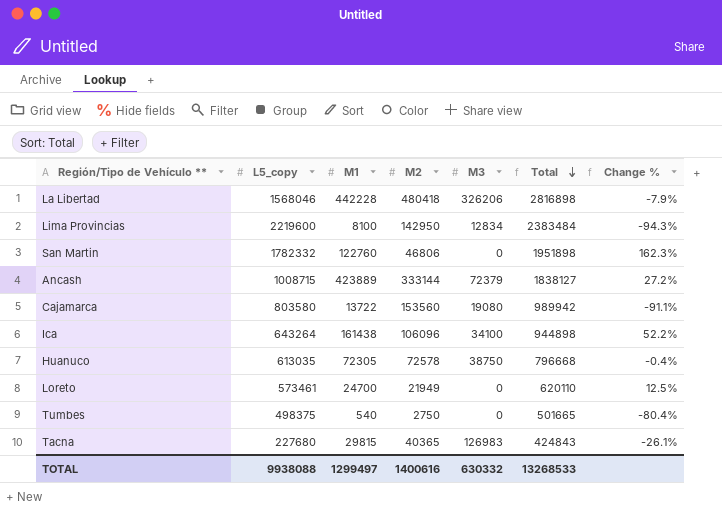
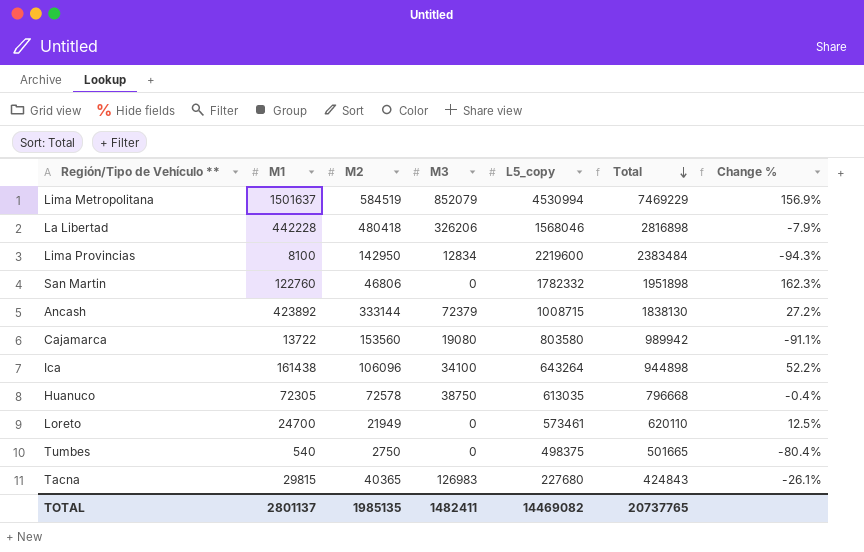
column L5_copy | position: 2 -> 5
row Lima Metropolitana: none -> 1501637 | 584519 | 852079 | 4530994 | 7469229 | 156.9%
Ancash | M1: 423889 -> 423892
Ancash | Total: 1838127 -> 1838130
TOTAL | M1: 1299497 -> 2801137
TOTAL | M2: 1400616 -> 1985135
TOTAL | M3: 630332 -> 1482411
TOTAL | L5_copy: 9938088 -> 14469082
TOTAL | Total: 13268533 -> 20737765

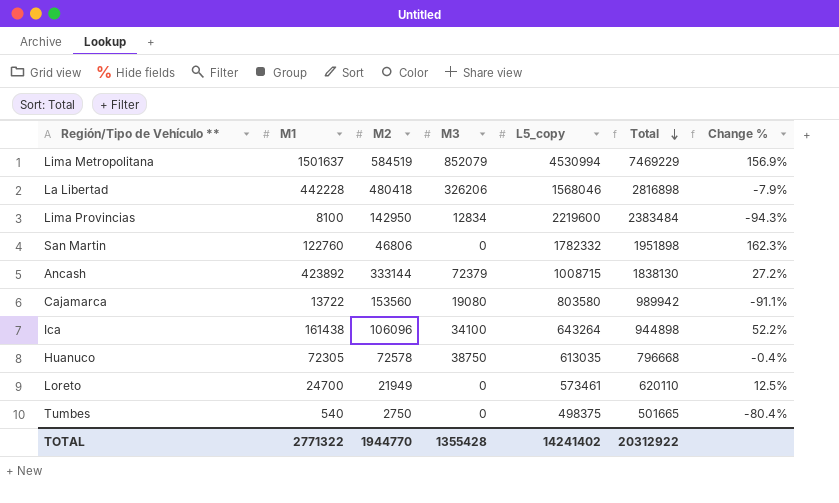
row Tacna: 29815 | 40365 | 126983 | 227680 | 424843 | -26.1% -> none
TOTAL | M1: 2801137 -> 2771322
TOTAL | M2: 1985135 -> 1944770
TOTAL | M3: 1482411 -> 1355428
TOTAL | L5_copy: 14469082 -> 14241402
TOTAL | Total: 20737765 -> 20312922

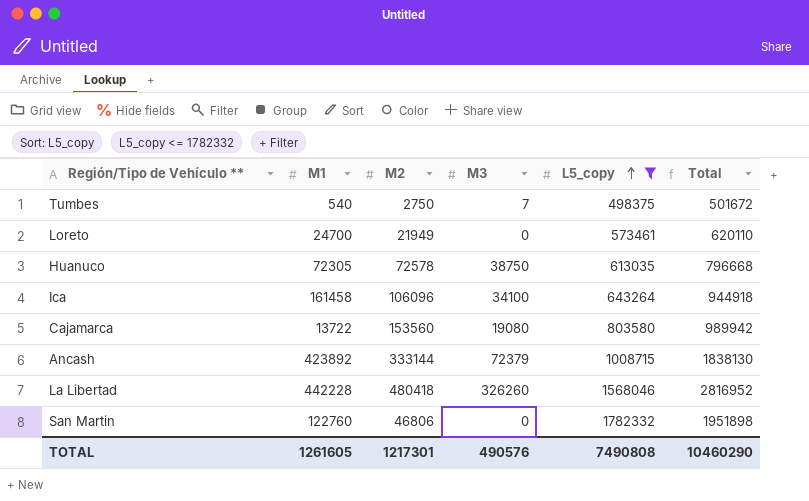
filter: none -> L5_copy <= 1782332
row order: Total descending -> L5_copy ascending
column Change % | formula: ([M1] - [M2]) / [M2] -> none
Tumbes | M3: 0 -> 7
Tumbes | Total: 501665 -> 501672
Ica | M1: 161438 -> 161458
Ica | Total: 944898 -> 944918
La Libertad | M3: 326206 -> 326260
La Libertad | Total: 2816898 -> 2816952
TOTAL | M1: 2771322 -> 1261605
TOTAL | M2: 1944770 -> 1217301
TOTAL | M3: 1355428 -> 490576
TOTAL | L5_copy: 14241402 -> 7490808
TOTAL | Total: 20312922 -> 10460290

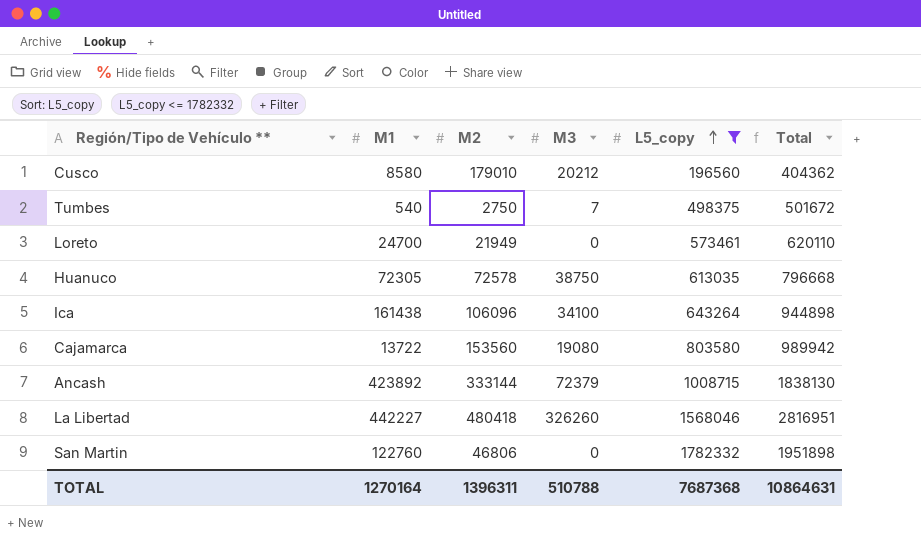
row Cusco: none -> 8580 | 179010 | 20212 | 196560 | 404362
Ica | M1: 161458 -> 161438
Ica | Total: 944918 -> 944898
La Libertad | M1: 442228 -> 442227
La Libertad | Total: 2816952 -> 2816951
TOTAL | M1: 1261605 -> 1270164
TOTAL | M2: 1217301 -> 1396311
TOTAL | M3: 490576 -> 510788
TOTAL | L5_copy: 7490808 -> 7687368
TOTAL | Total: 10460290 -> 10864631

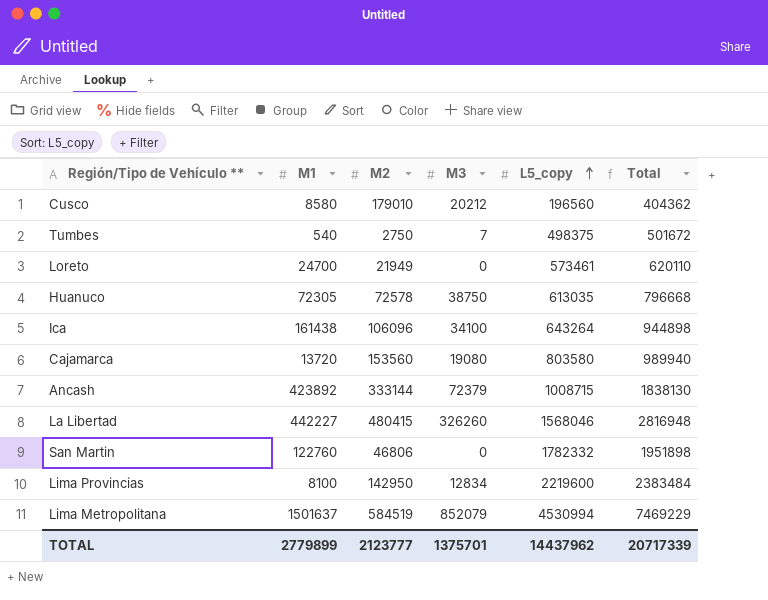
filter: L5_copy <= 1782332 -> none
Cajamarca | M1: 13722 -> 13720
Cajamarca | Total: 989942 -> 989940
La Libertad | M2: 480418 -> 480415
La Libertad | Total: 2816951 -> 2816948
TOTAL | M1: 1270164 -> 2779899
TOTAL | M2: 1396311 -> 2123777
TOTAL | M3: 510788 -> 1375701
TOTAL | L5_copy: 7687368 -> 14437962
TOTAL | Total: 10864631 -> 20717339

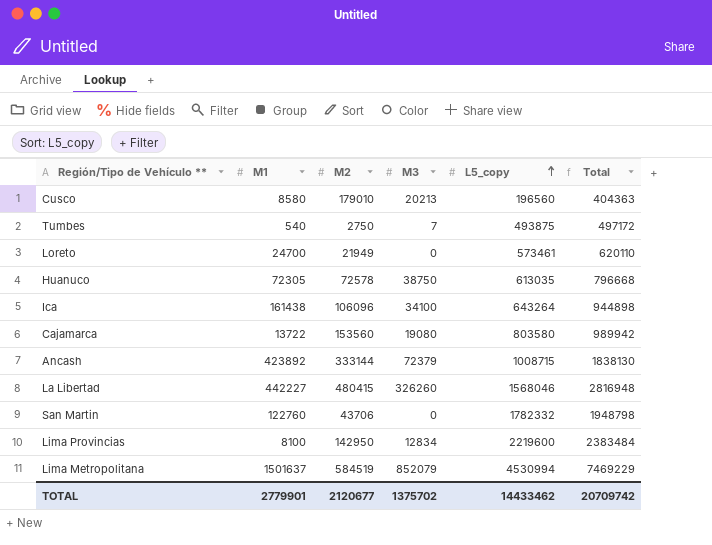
Cusco | M3: 20212 -> 20213
Cusco | Total: 404362 -> 404363
Tumbes | L5_copy: 498375 -> 493875
Tumbes | Total: 501672 -> 497172
Cajamarca | M1: 13720 -> 13722
Cajamarca | Total: 989940 -> 989942
San Martin | M2: 46806 -> 43706
San Martin | Total: 1951898 -> 1948798
TOTAL | M1: 2779899 -> 2779901
TOTAL | M2: 2123777 -> 2120677
TOTAL | M3: 1375701 -> 1375702
TOTAL | L5_copy: 14437962 -> 14433462
TOTAL | Total: 20717339 -> 20709742

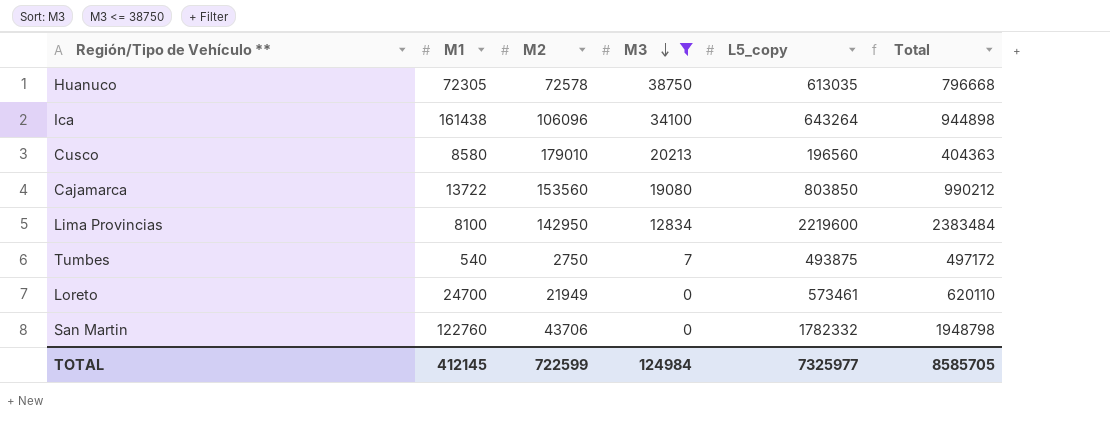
filter: none -> M3 <= 38750
row order: L5_copy ascending -> M3 descending
Cajamarca | L5_copy: 803580 -> 803850
Cajamarca | Total: 989942 -> 990212
TOTAL | M1: 2779901 -> 412145
TOTAL | M2: 2120677 -> 722599
TOTAL | M3: 1375702 -> 124984
TOTAL | L5_copy: 14433462 -> 7325977
TOTAL | Total: 20709742 -> 8585705

